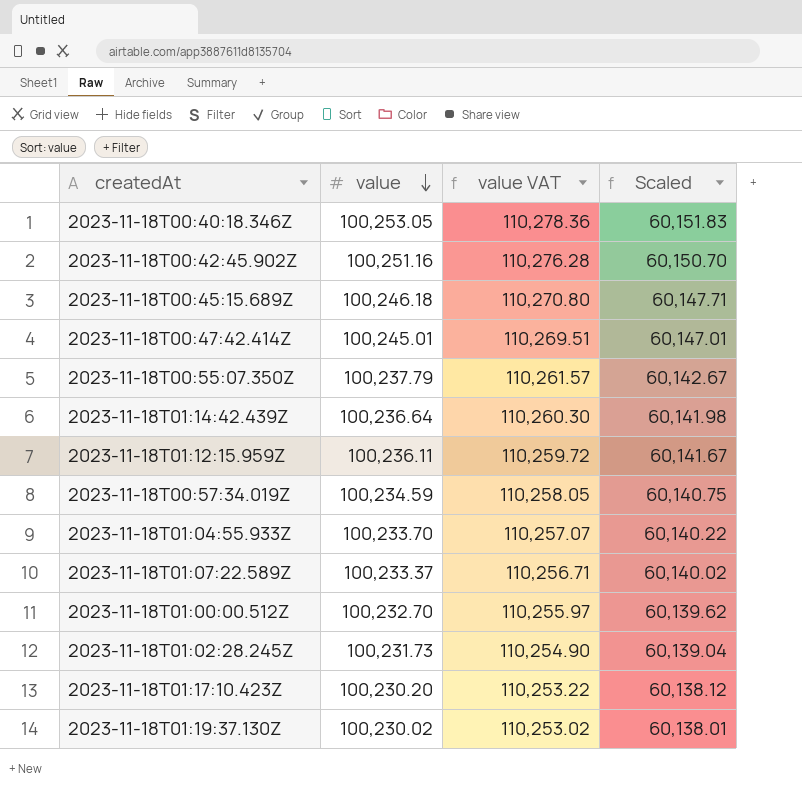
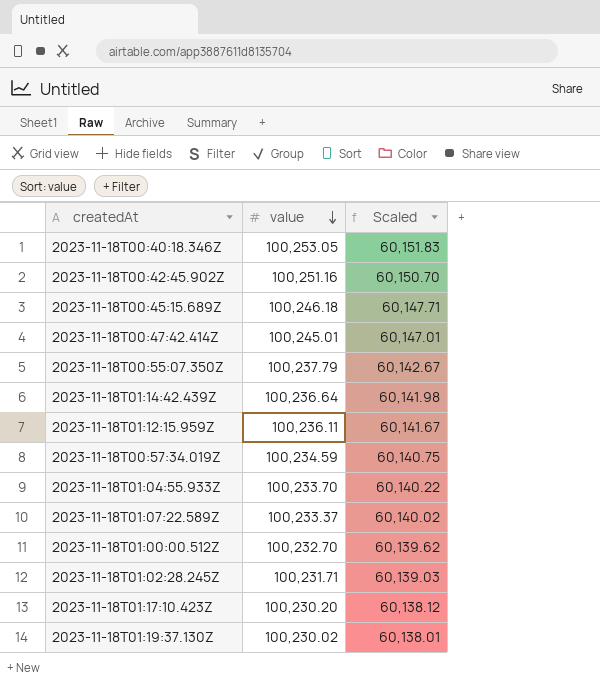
column value VAT | formula: [value] * 1.1 -> none
2023-11-18T01:02:28.245Z | value: 100,231.73 -> 100,231.71
2023-11-18T01:02:28.245Z | Scaled: 60,139.04 -> 60,139.03

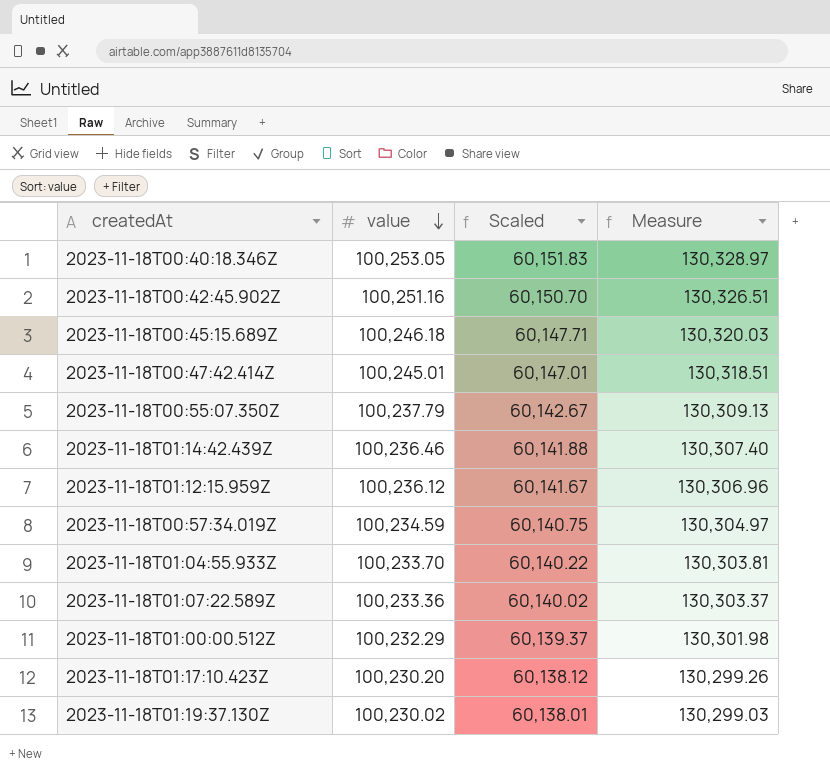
column Measure | formula: none -> [value] * 1.3
row 2023-11-18T01:02:28.245Z: 100,231.71 | 60,139.03 -> none
2023-11-18T01:14:42.439Z | value: 100,236.64 -> 100,236.46
2023-11-18T01:14:42.439Z | Scaled: 60,141.98 -> 60,141.88
2023-11-18T01:12:15.959Z | value: 100,236.11 -> 100,236.12
2023-11-18T01:07:22.589Z | value: 100,233.37 -> 100,233.36
2023-11-18T01:00:00.512Z | value: 100,232.70 -> 100,232.29
2023-11-18T01:00:00.512Z | Scaled: 60,139.62 -> 60,139.37

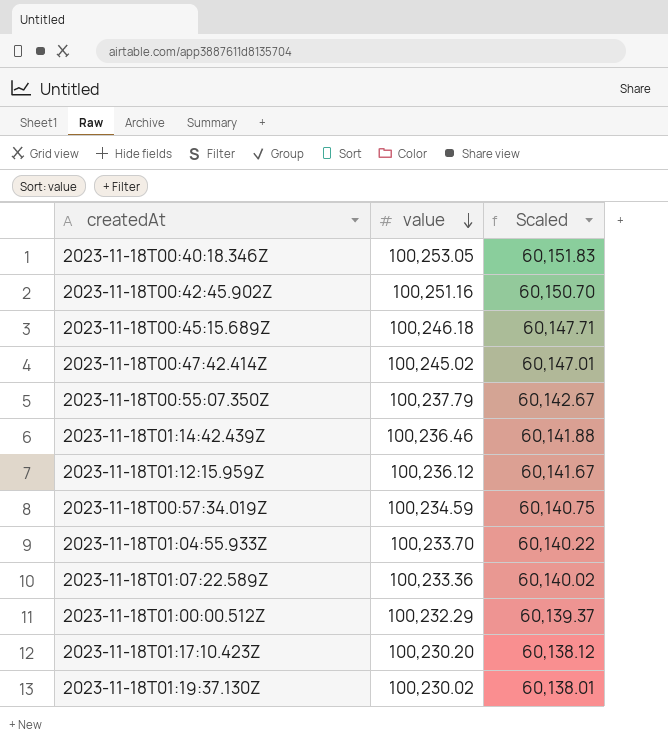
column Measure | formula: [value] * 1.3 -> none
2023-11-18T00:47:42.414Z | value: 100,245.01 -> 100,245.02

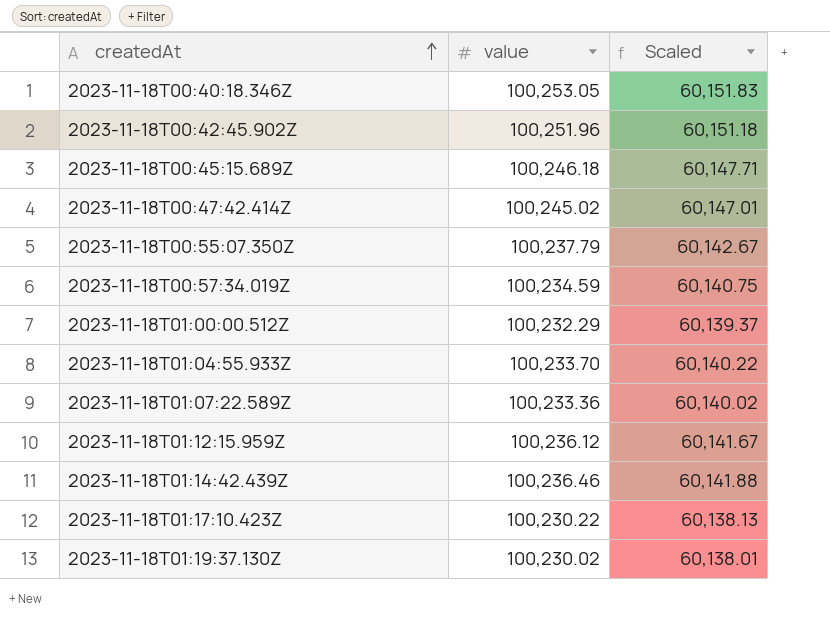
row order: value descending -> createdAt ascending
2023-11-18T00:42:45.902Z | value: 100,251.16 -> 100,251.96
2023-11-18T00:42:45.902Z | Scaled: 60,150.70 -> 60,151.18
2023-11-18T01:17:10.423Z | value: 100,230.20 -> 100,230.22
2023-11-18T01:17:10.423Z | Scaled: 60,138.12 -> 60,138.13

